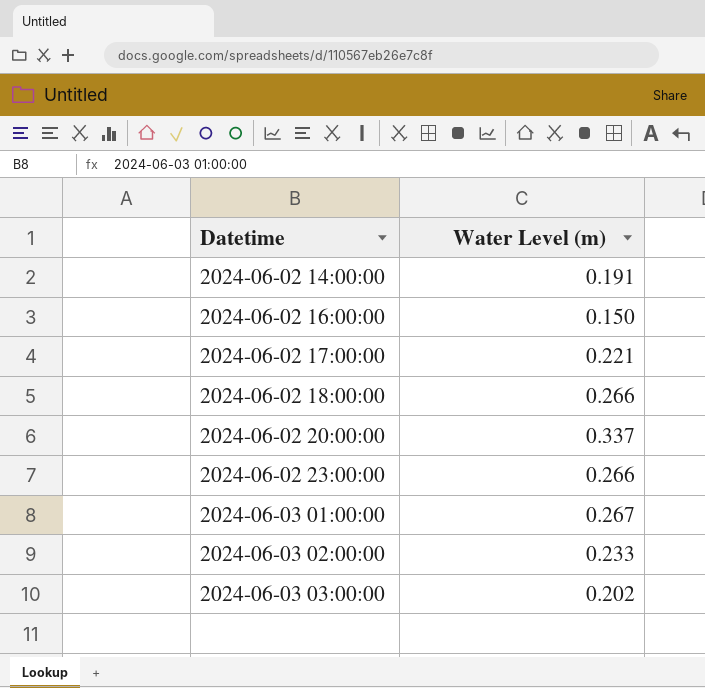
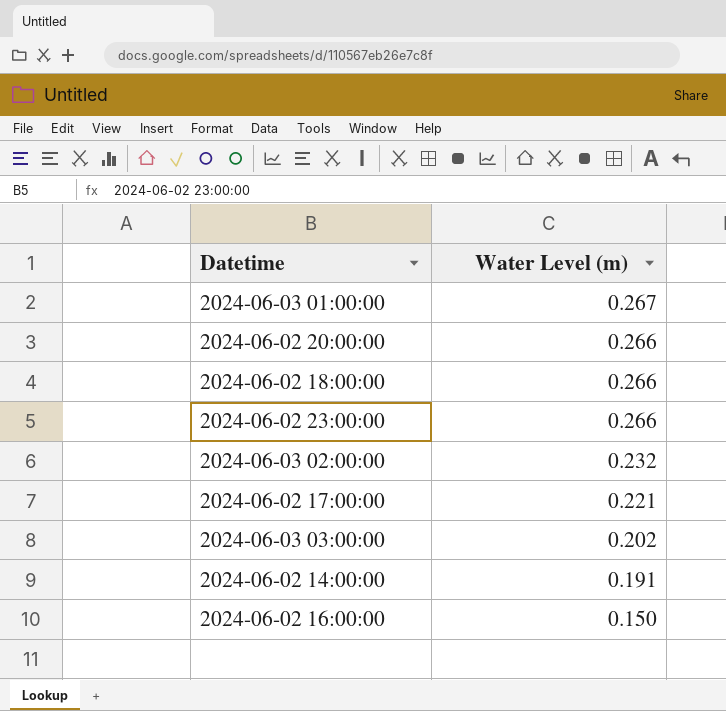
row order: Datetime ascending -> Water Level (m) descending
2024-06-02 20:00:00 | Water Level (m): 0.337 -> 0.266
2024-06-03 02:00:00 | Water Level (m): 0.233 -> 0.232

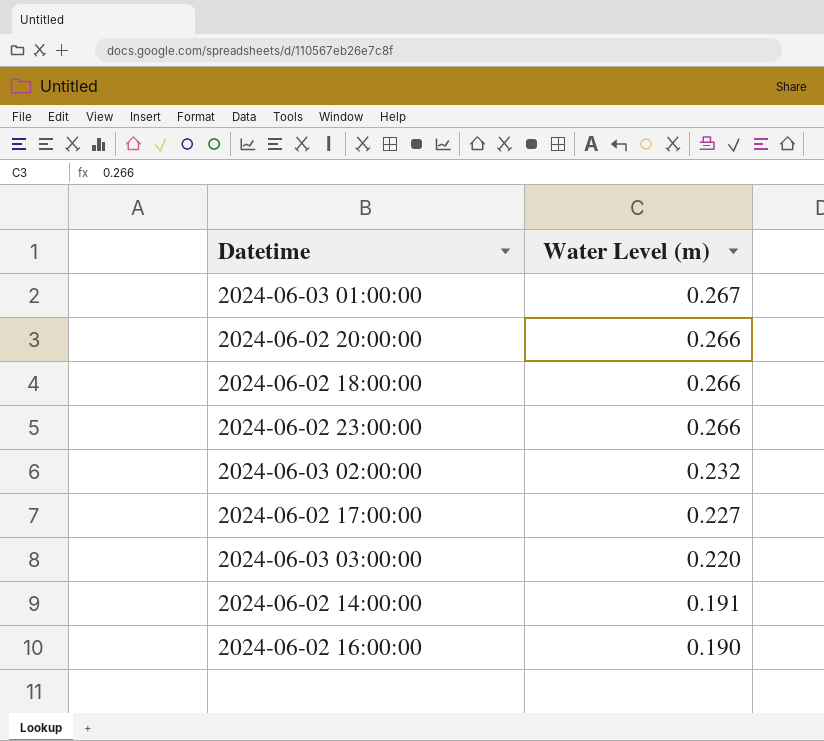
2024-06-02 17:00:00 | Water Level (m): 0.221 -> 0.227
2024-06-03 03:00:00 | Water Level (m): 0.202 -> 0.220
2024-06-02 16:00:00 | Water Level (m): 0.150 -> 0.190

